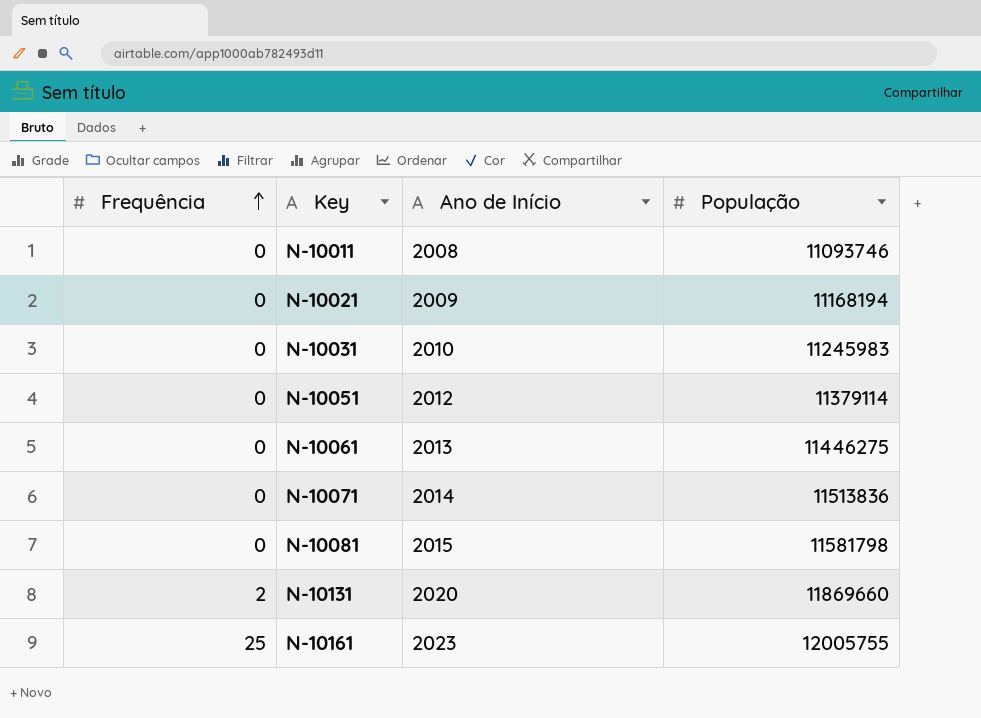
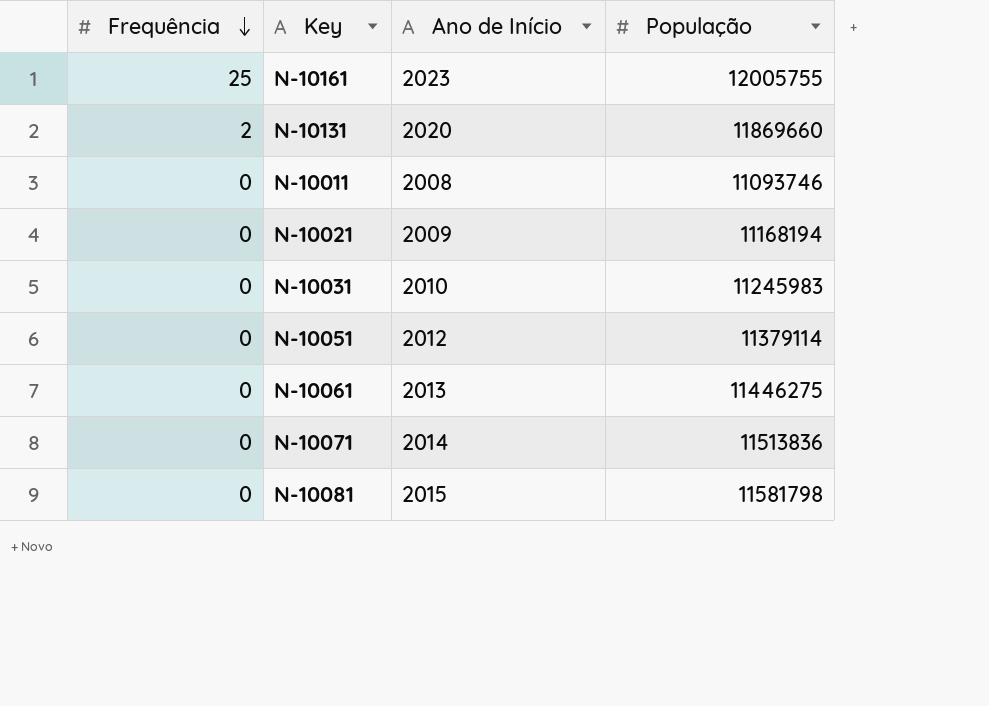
row order: Frequência ascending -> Frequência descending

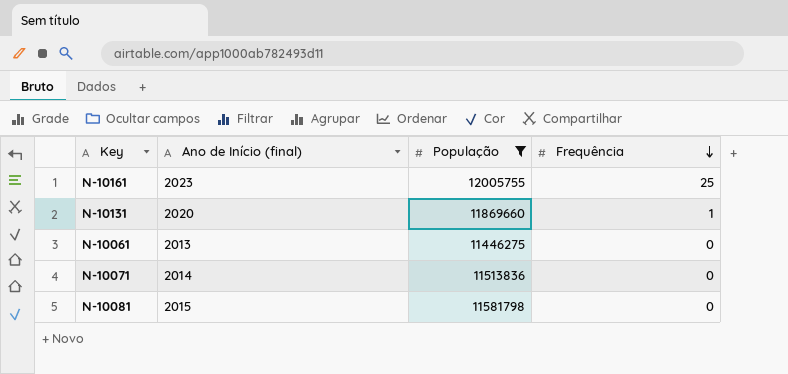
filter: none -> População >= 11446275
column name: Ano de Início -> Ano de Início (final)
column Frequência | position: 1 -> 4
N-10131 | Frequência: 2 -> 1

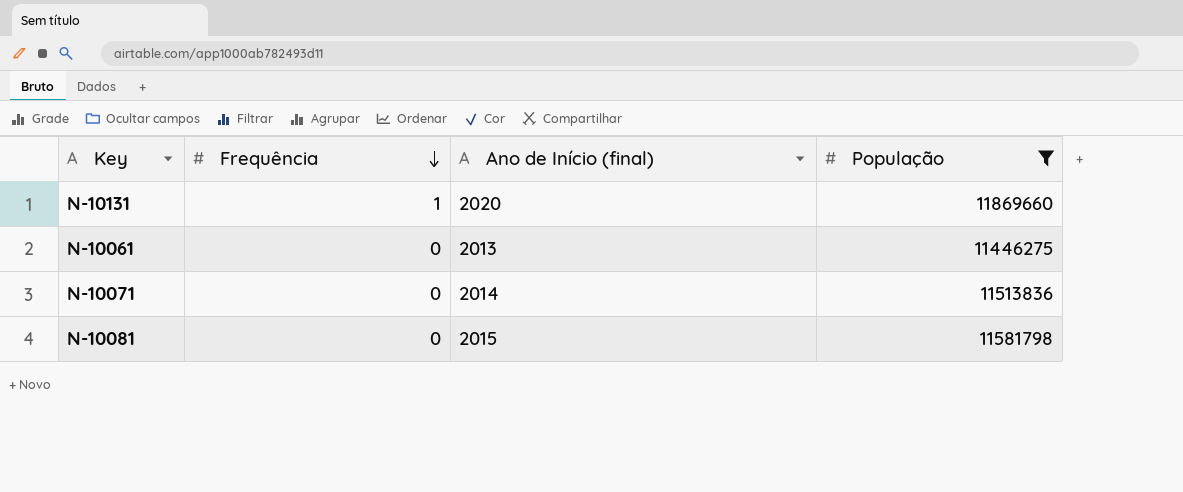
column Frequência | position: 4 -> 2
row N-10161: 2023 | 12005755 | 25 -> none

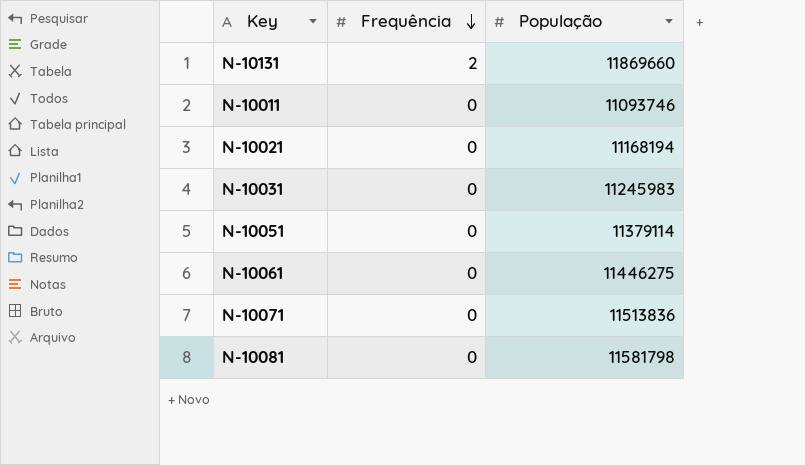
filter: População >= 11446275 -> none
column Ano de Início (final) | position: 3 -> none
N-10131 | Frequência: 1 -> 2

